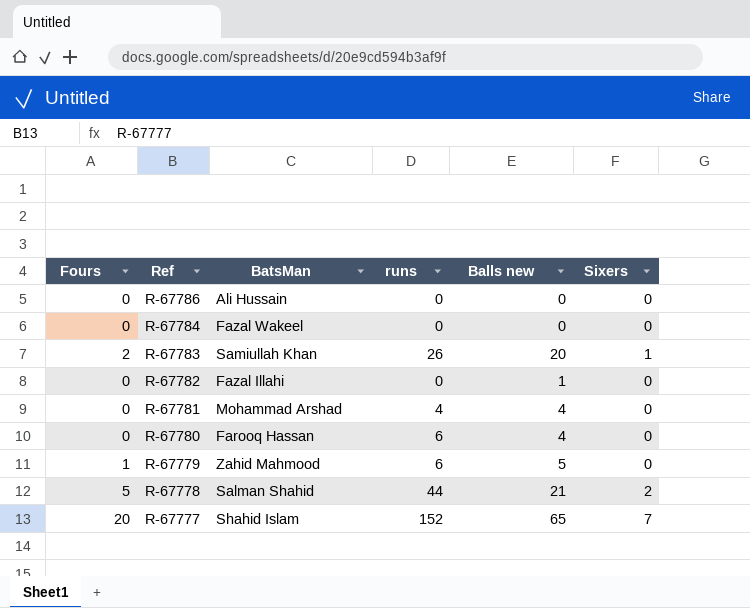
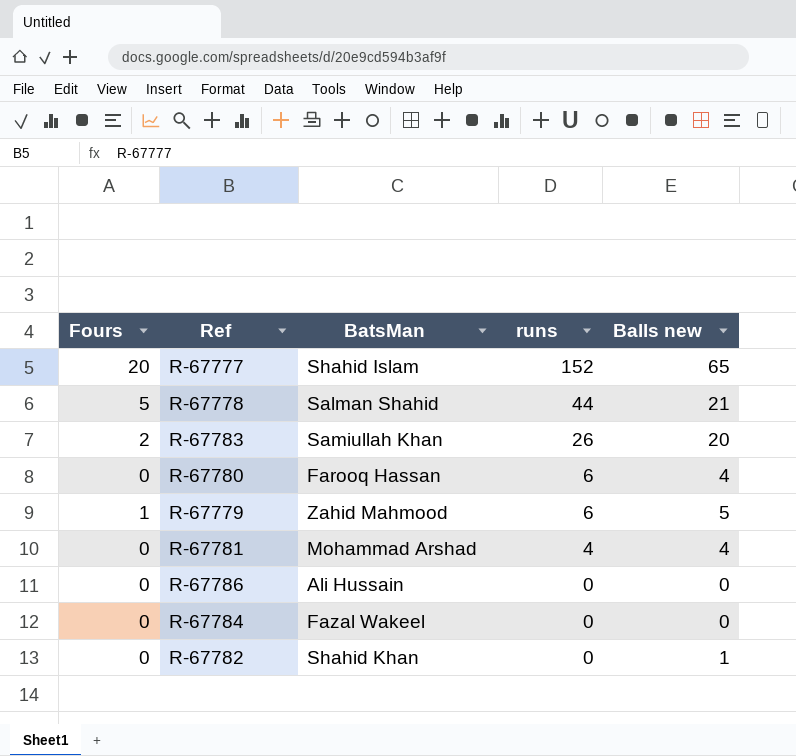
row order: Ref descending -> runs descending
column Sixers | position: 6 -> none
R-67782 | BatsMan: Fazal Illahi -> Shahid Khan

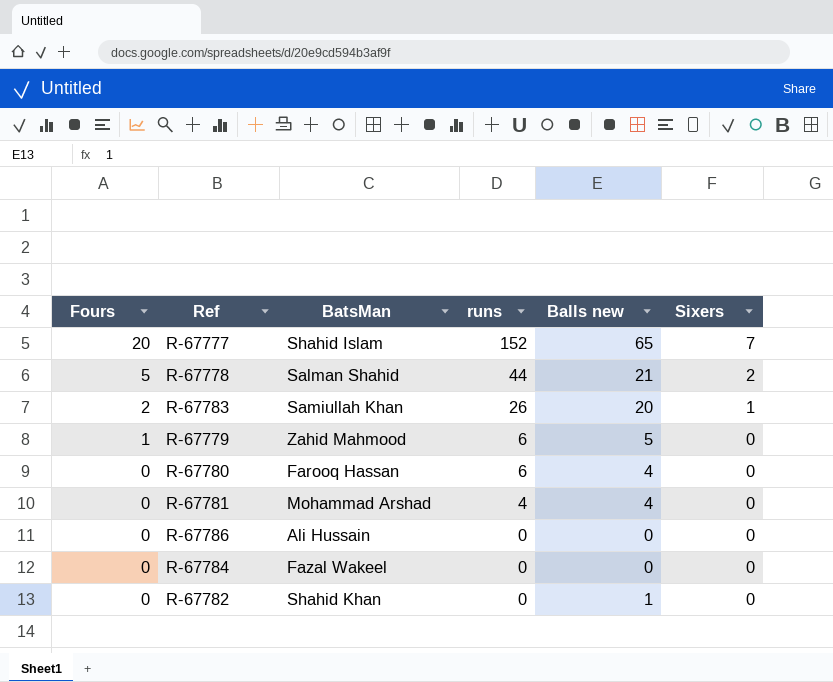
row order: runs descending -> Fours descending
column Sixers | position: none -> 6

